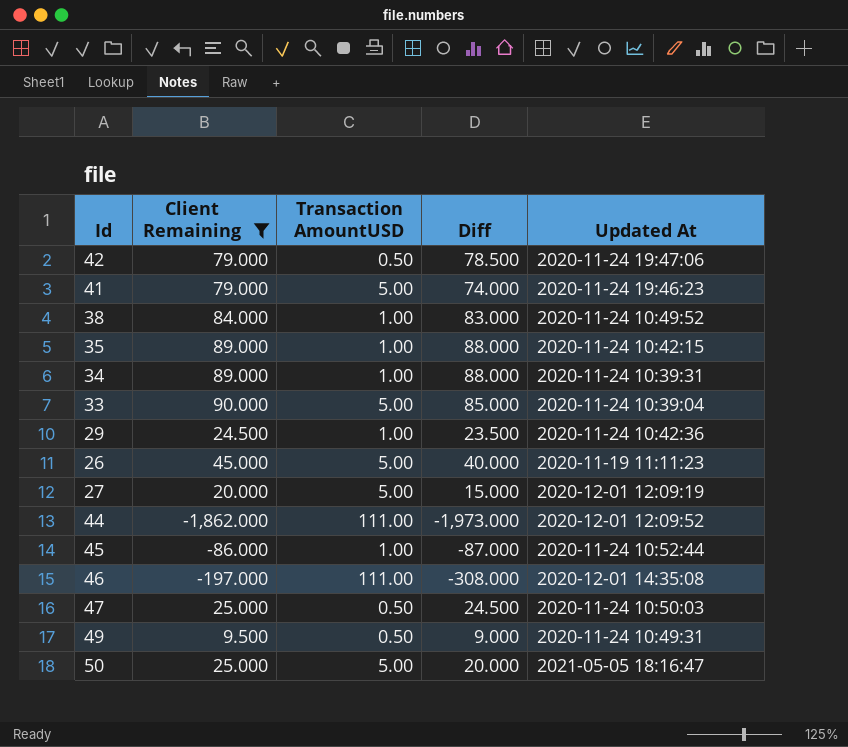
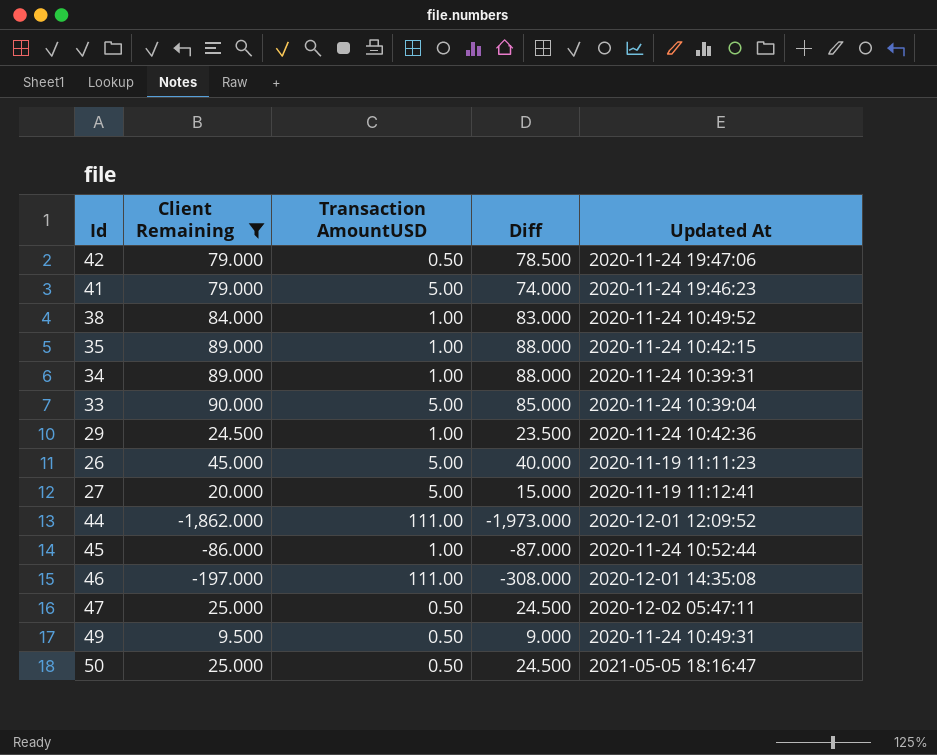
27 | Updated At: 2020-12-01 12:09:19 -> 2020-11-19 11:12:41
47 | Updated At: 2020-11-24 10:50:03 -> 2020-12-02 05:47:11
50 | Transaction AmountUSD: 5.00 -> 0.50
50 | Diff: 20.000 -> 24.500

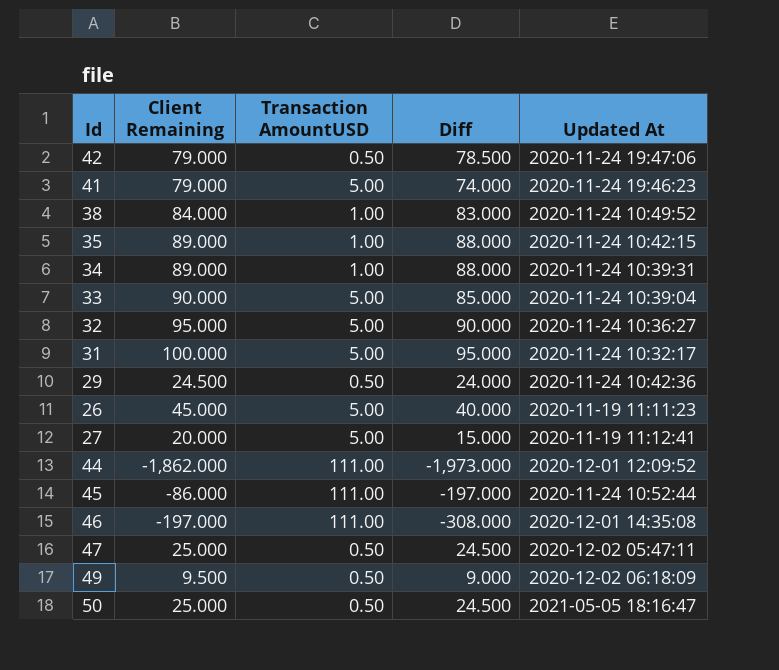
filter: Client Remaining <= 90.000 -> none
29 | Transaction AmountUSD: 1.00 -> 0.50
29 | Diff: 23.500 -> 24.000
45 | Transaction AmountUSD: 1.00 -> 111.00
45 | Diff: -87.000 -> -197.000
49 | Updated At: 2020-11-24 10:49:31 -> 2020-12-02 06:18:09

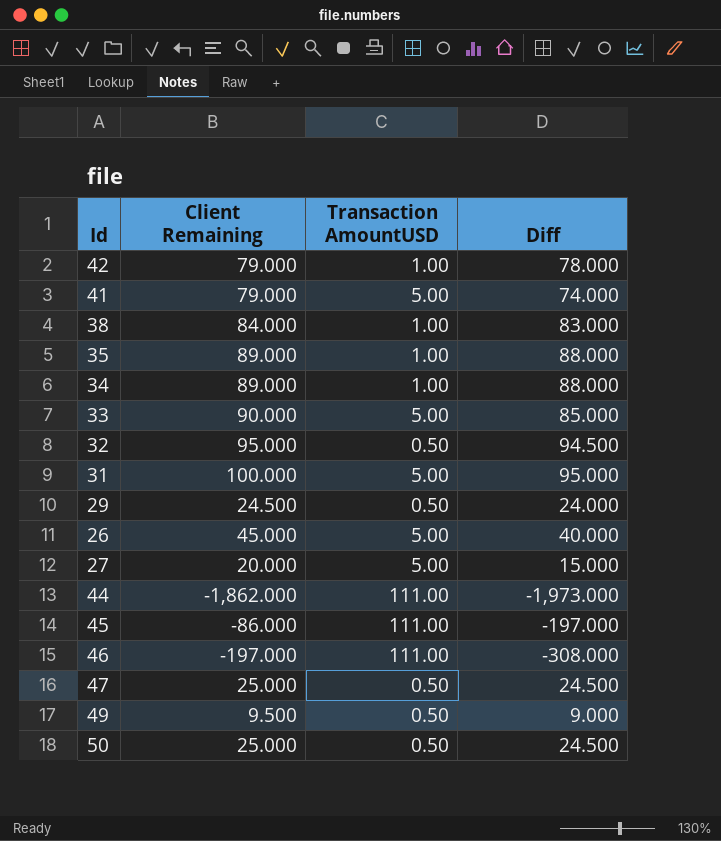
column Updated At | position: 5 -> none
42 | Transaction AmountUSD: 0.50 -> 1.00
42 | Diff: 78.500 -> 78.000
32 | Transaction AmountUSD: 5.00 -> 0.50
32 | Diff: 90.000 -> 94.500

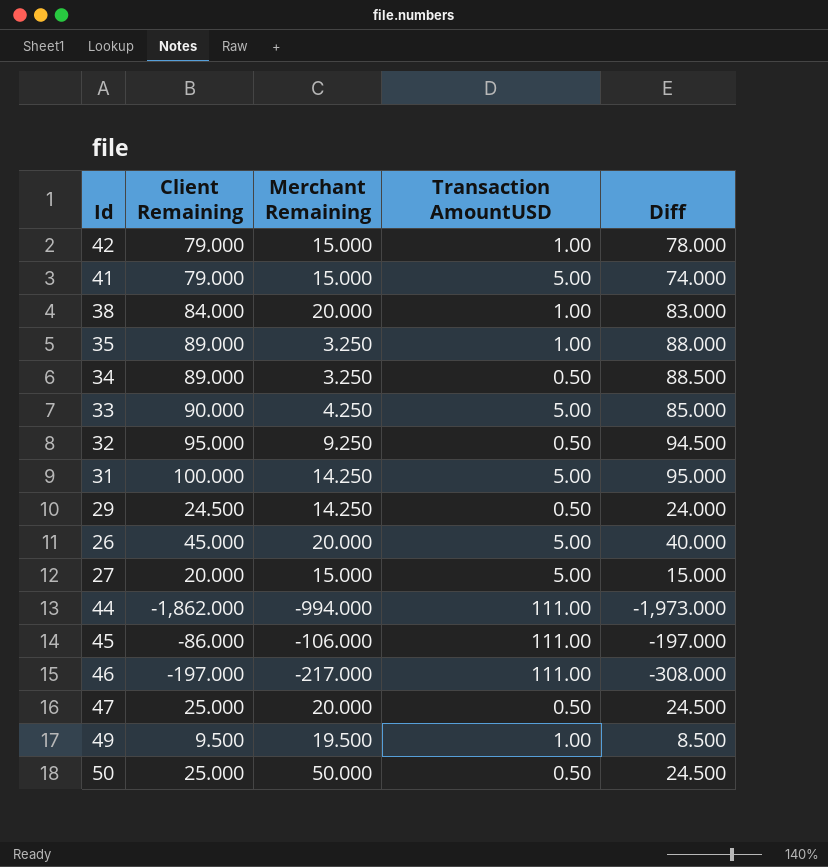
column Merchant Remaining | position: none -> 3
34 | Transaction AmountUSD: 1.00 -> 0.50
34 | Diff: 88.000 -> 88.500
49 | Transaction AmountUSD: 0.50 -> 1.00
49 | Diff: 9.000 -> 8.500

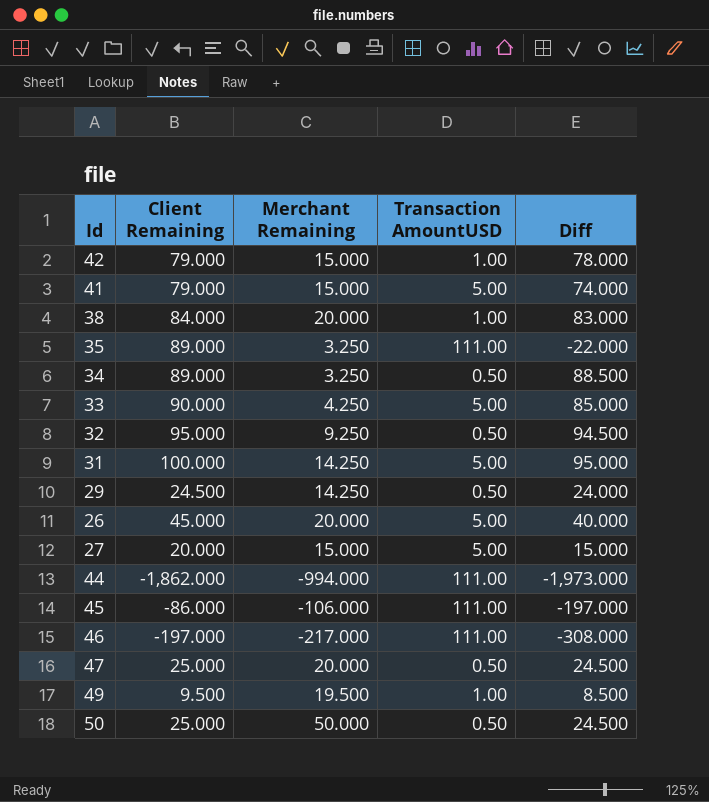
35 | Transaction AmountUSD: 1.00 -> 111.00
35 | Diff: 88.000 -> -22.000

